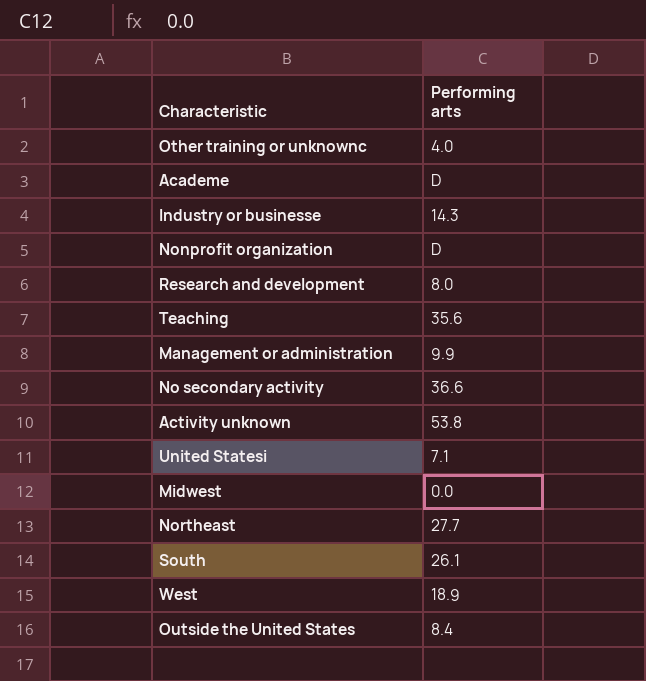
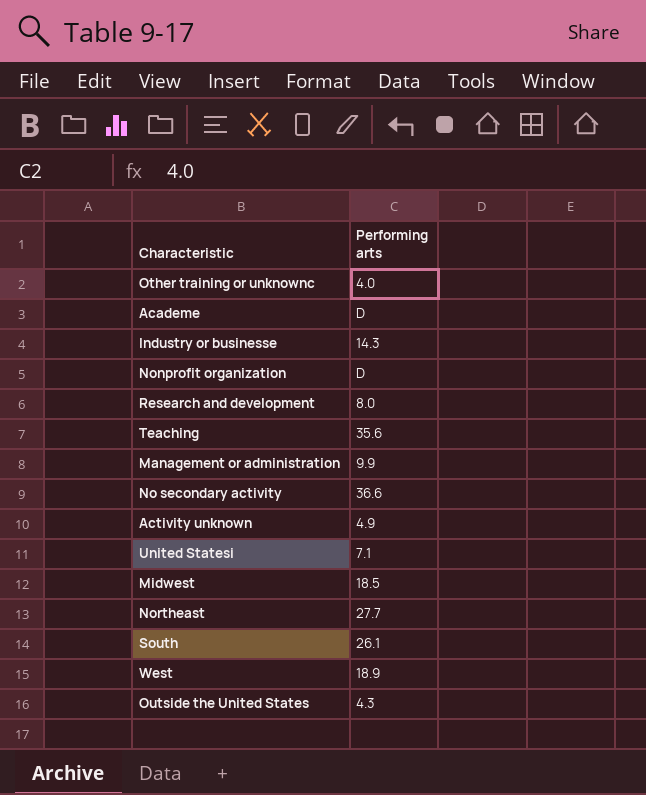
Activity unknown | Performing arts: 53.8 -> 4.9
Midwest | Performing arts: 0.0 -> 18.5
Outside the United States | Performing arts: 8.4 -> 4.3

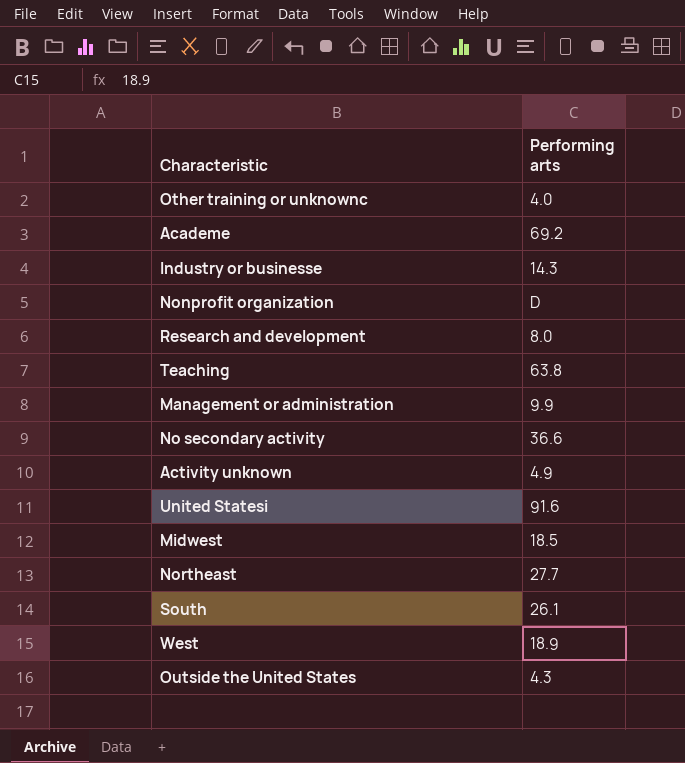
Academe | Performing arts: D -> 69.2
Teaching | Performing arts: 35.6 -> 63.8
United Statesi | Performing arts: 7.1 -> 91.6

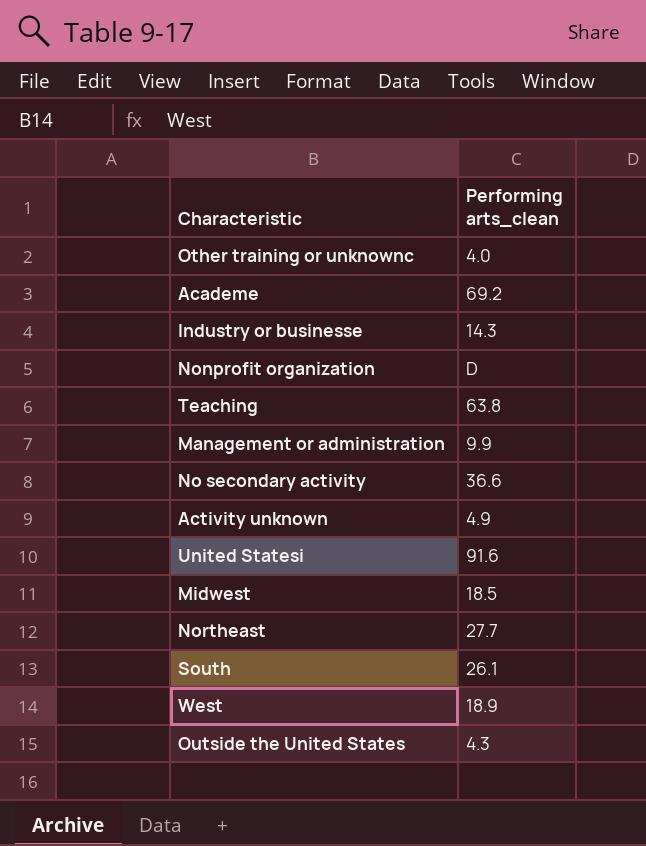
column name: Performing arts -> Performing arts_clean
row Research and development: 8.0 -> none

